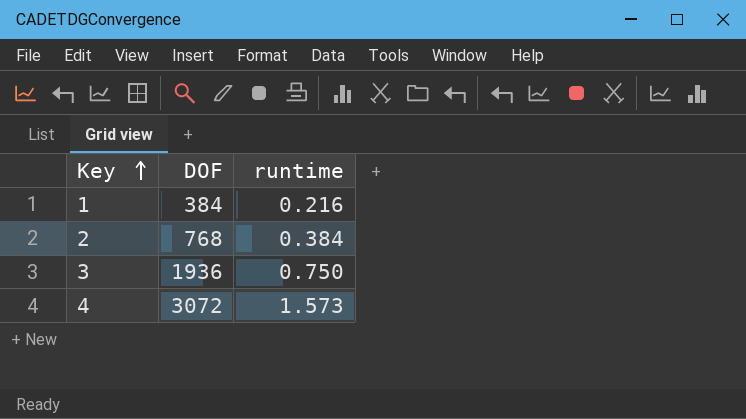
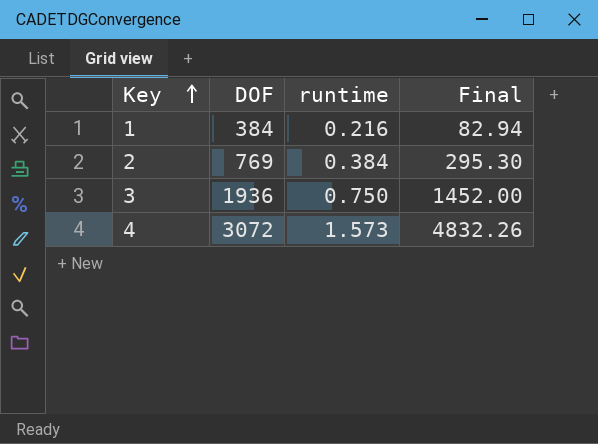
column Final | formula: none -> [DOF] * [runtime]
2 | DOF: 768 -> 769

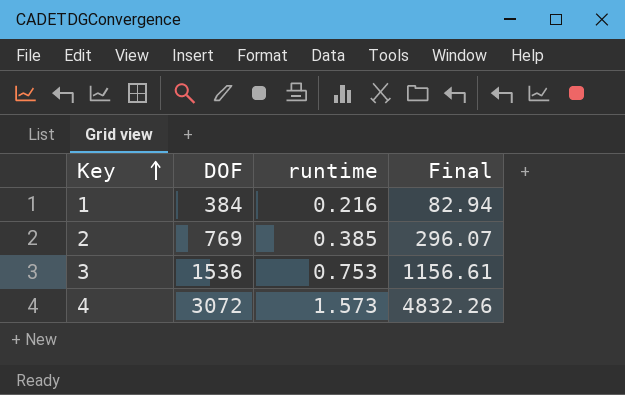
2 | runtime: 0.384 -> 0.385
2 | Final: 295.30 -> 296.07
3 | DOF: 1936 -> 1536
3 | runtime: 0.750 -> 0.753
3 | Final: 1452.00 -> 1156.61

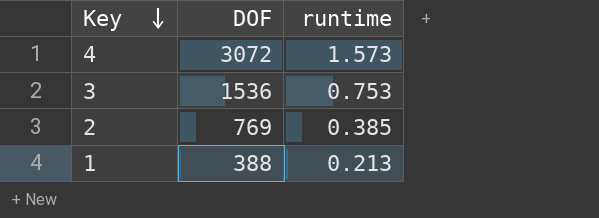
row order: Key ascending -> Key descending
column Final | formula: [DOF] * [runtime] -> none
1 | DOF: 384 -> 388
1 | runtime: 0.216 -> 0.213

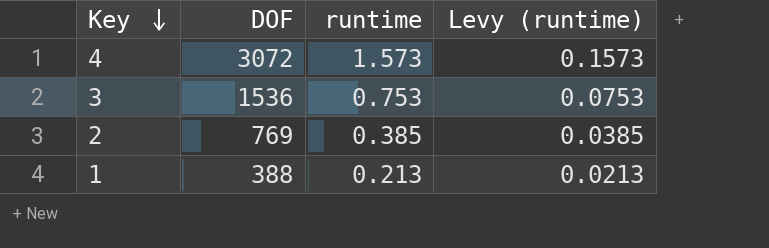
column Levy (runtime) | formula: none -> [runtime] * 0.1

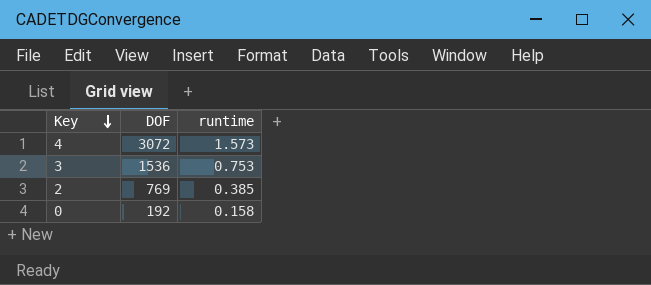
column Levy (runtime) | formula: [runtime] * 0.1 -> none
row 1: 388 | 0.213 | 0.0213 -> none
row 0: none -> 192 | 0.158

